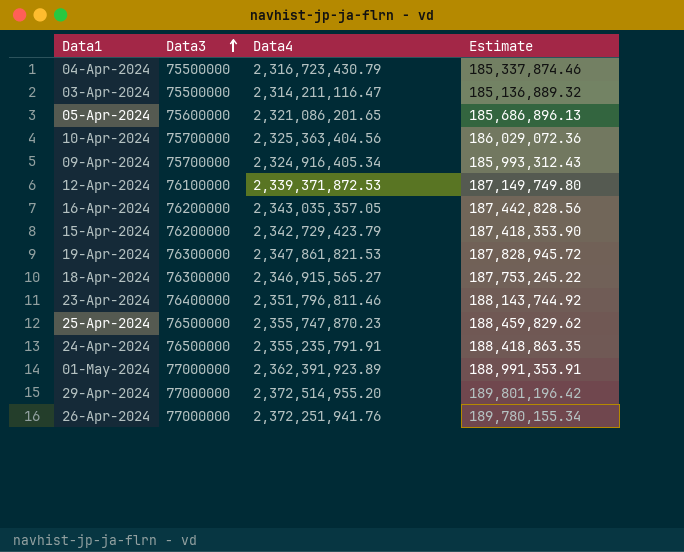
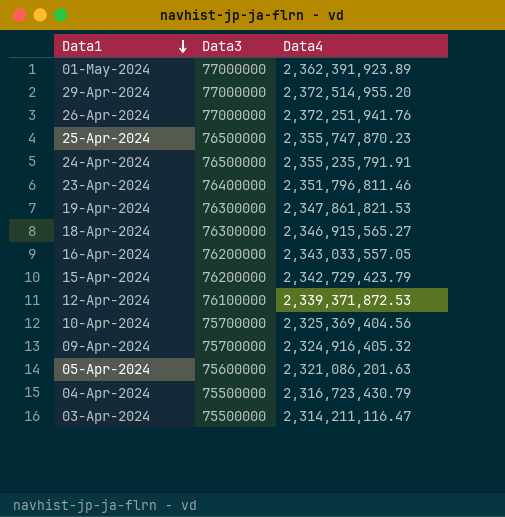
row order: Data3 ascending -> Data1 descending
column Estimate | formula: [Data4] * 0.08 -> none
16-Apr-2024 | Data4: 2,343,035,357.05 -> 2,343,033,557.05
10-Apr-2024 | Data4: 2,325,363,404.56 -> 2,325,369,404.56
09-Apr-2024 | Data4: 2,324,916,405.34 -> 2,324,916,405.32
05-Apr-2024 | Data4: 2,321,086,201.65 -> 2,321,086,201.63

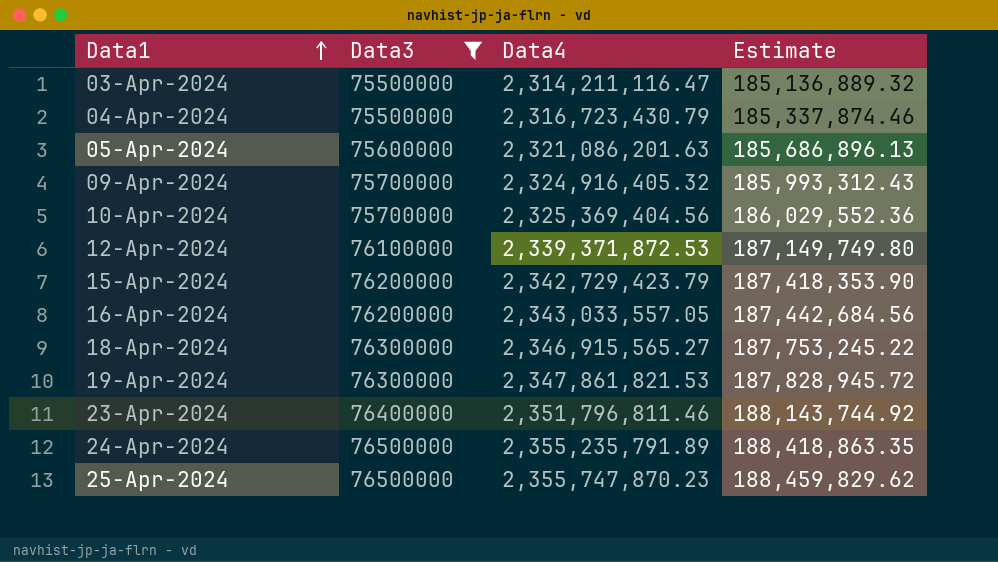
filter: none -> Data3 != 77000000
row order: Data1 descending -> Data1 ascending
column Estimate | formula: none -> [Data4] * 0.08
24-Apr-2024 | Data4: 2,355,235,791.91 -> 2,355,235,791.89

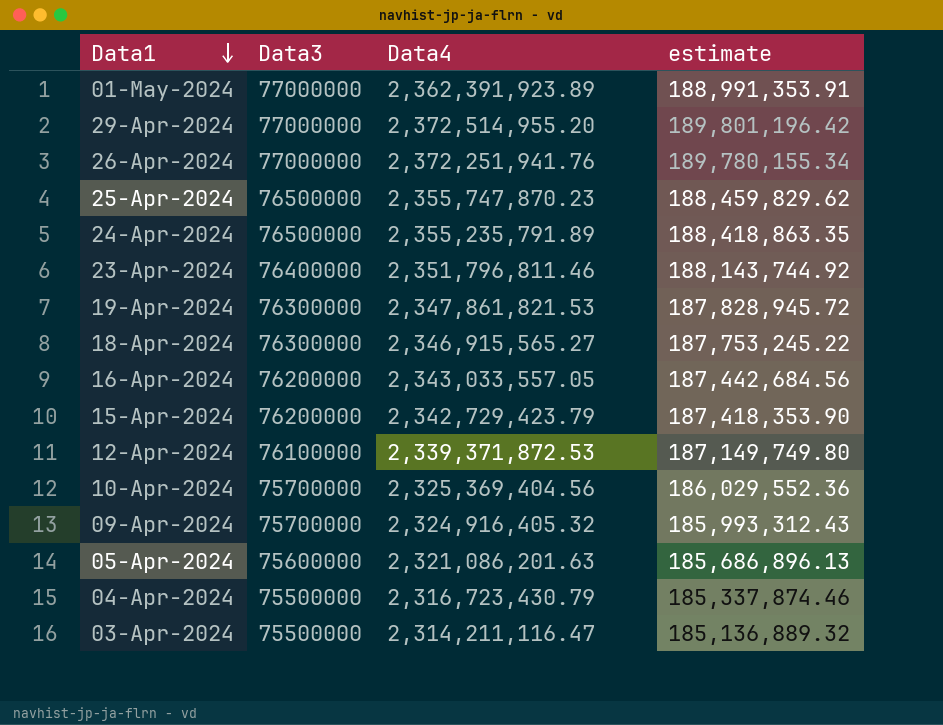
filter: Data3 != 77000000 -> none
row order: Data1 ascending -> Data1 descending
column name: Estimate -> estimate

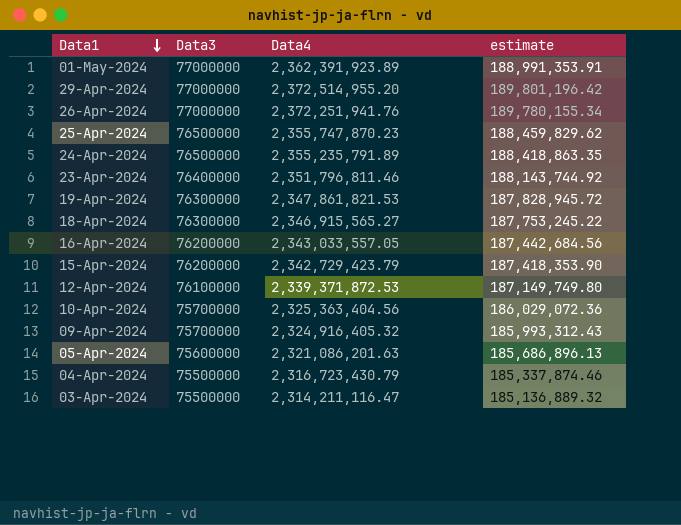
10-Apr-2024 | Data4: 2,325,369,404.56 -> 2,325,363,404.56
10-Apr-2024 | estimate: 186,029,552.36 -> 186,029,072.36

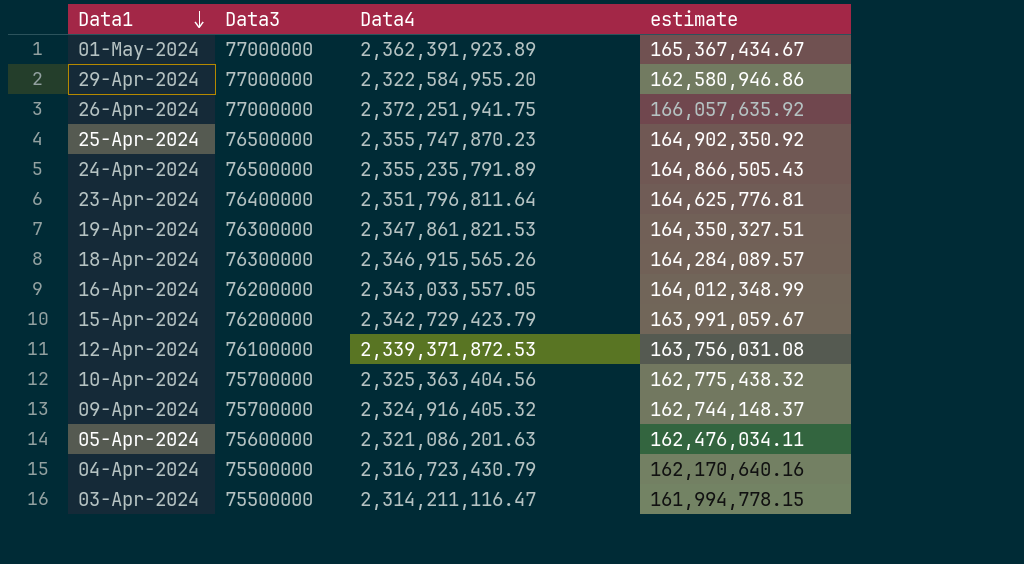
column estimate | formula: [Data4] * 0.08 -> [Data4] * 0.07
29-Apr-2024 | Data4: 2,372,514,955.20 -> 2,322,584,955.20
26-Apr-2024 | Data4: 2,372,251,941.76 -> 2,372,251,941.75
23-Apr-2024 | Data4: 2,351,796,811.46 -> 2,351,796,811.64
18-Apr-2024 | Data4: 2,346,915,565.27 -> 2,346,915,565.26

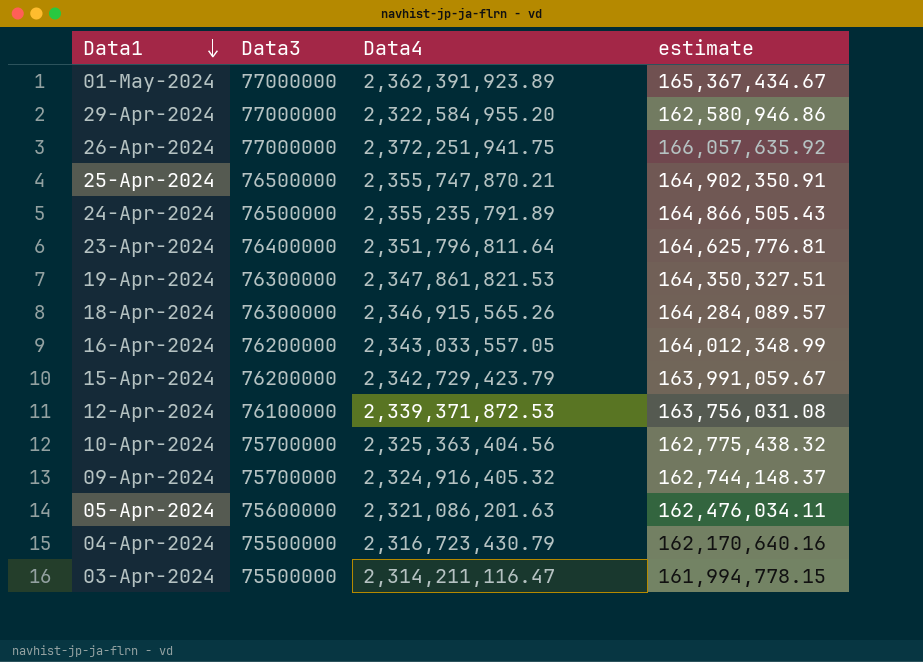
25-Apr-2024 | Data4: 2,355,747,870.23 -> 2,355,747,870.21
25-Apr-2024 | estimate: 164,902,350.92 -> 164,902,350.91

